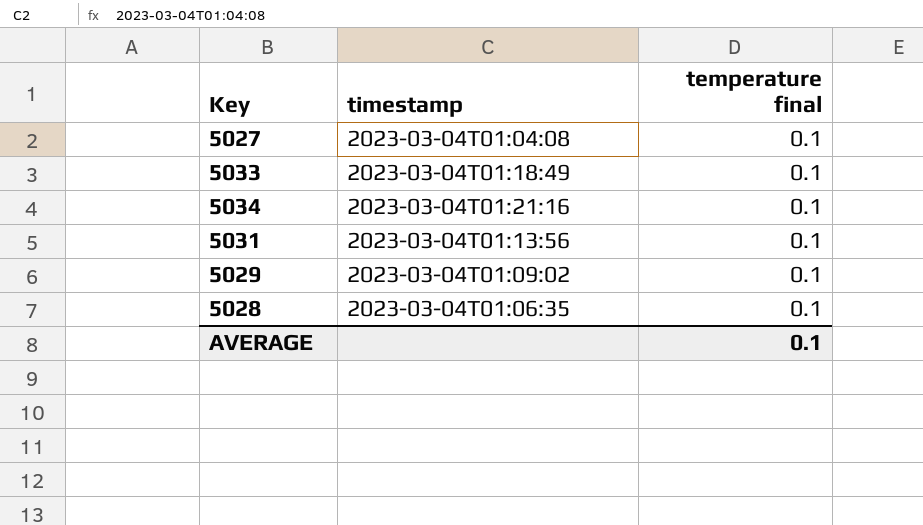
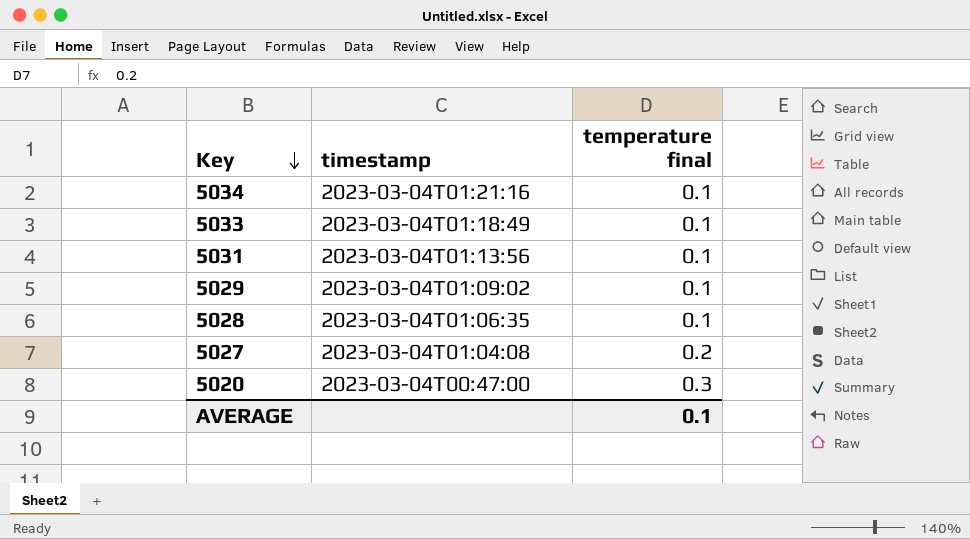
row order: none -> Key descending
5027 | temperature final: 0.1 -> 0.2
row 5020: none -> 2023-03-04T00:47:00 | 0.3

